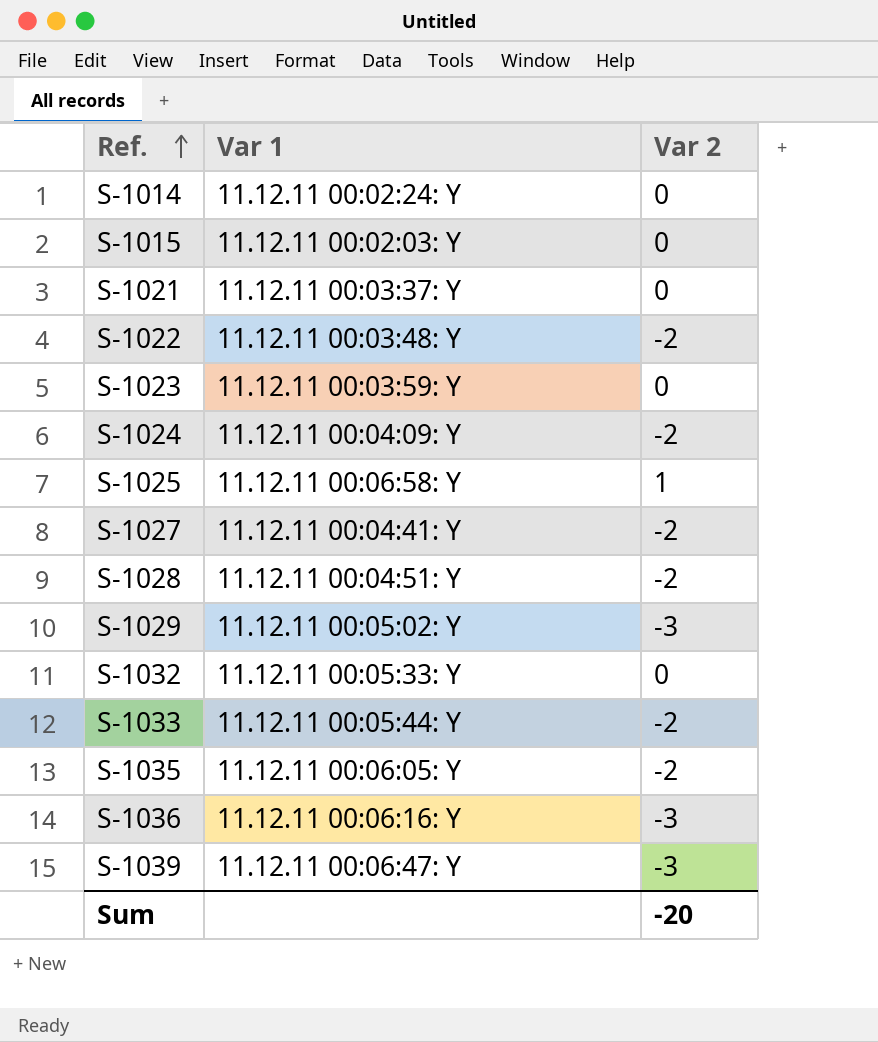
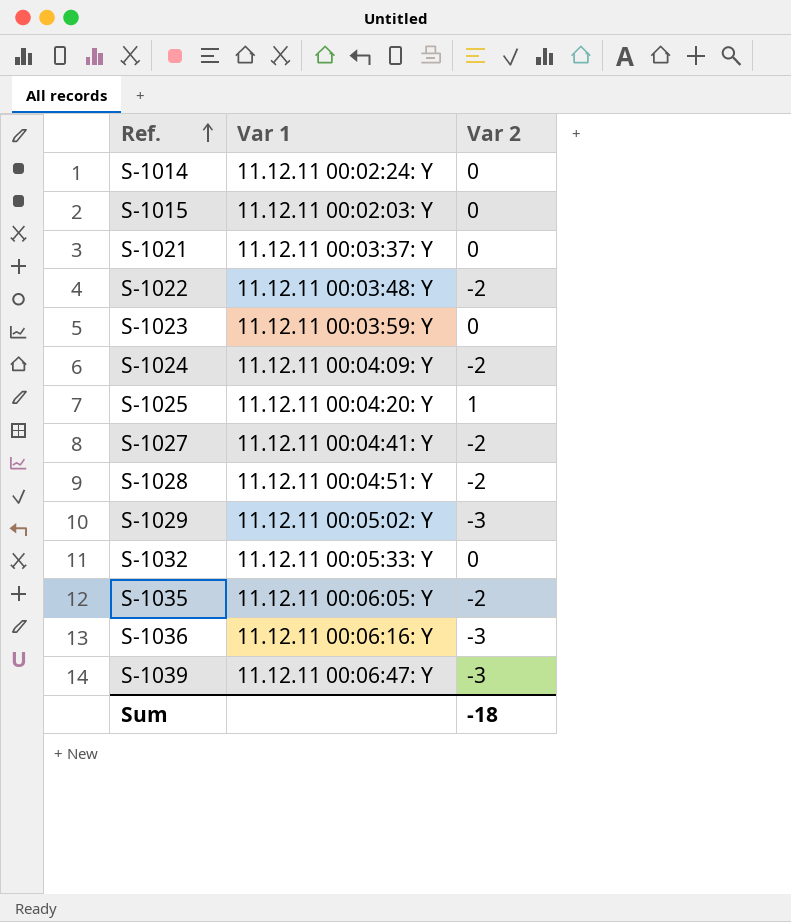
row S-1033: 11.12.11 00:05:44: Y | -2 -> none
S-1025 | Var 1: 11.12.11 00:06:58: Y -> 11.12.11 00:04:20: Y
Sum | Var 2: -20 -> -18

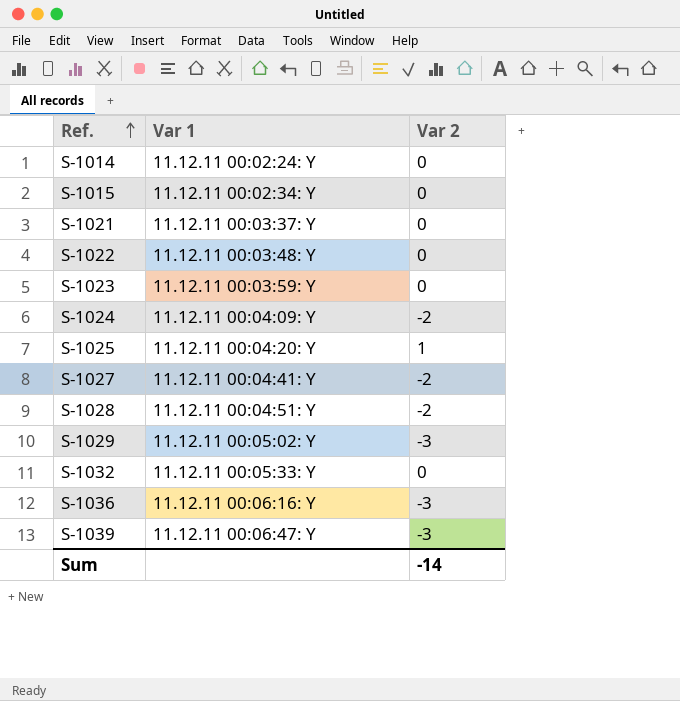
row S-1035: 11.12.11 00:06:05: Y | -2 -> none
S-1015 | Var 1: 11.12.11 00:02:03: Y -> 11.12.11 00:02:34: Y
S-1022 | Var 2: -2 -> 0
Sum | Var 2: -18 -> -14

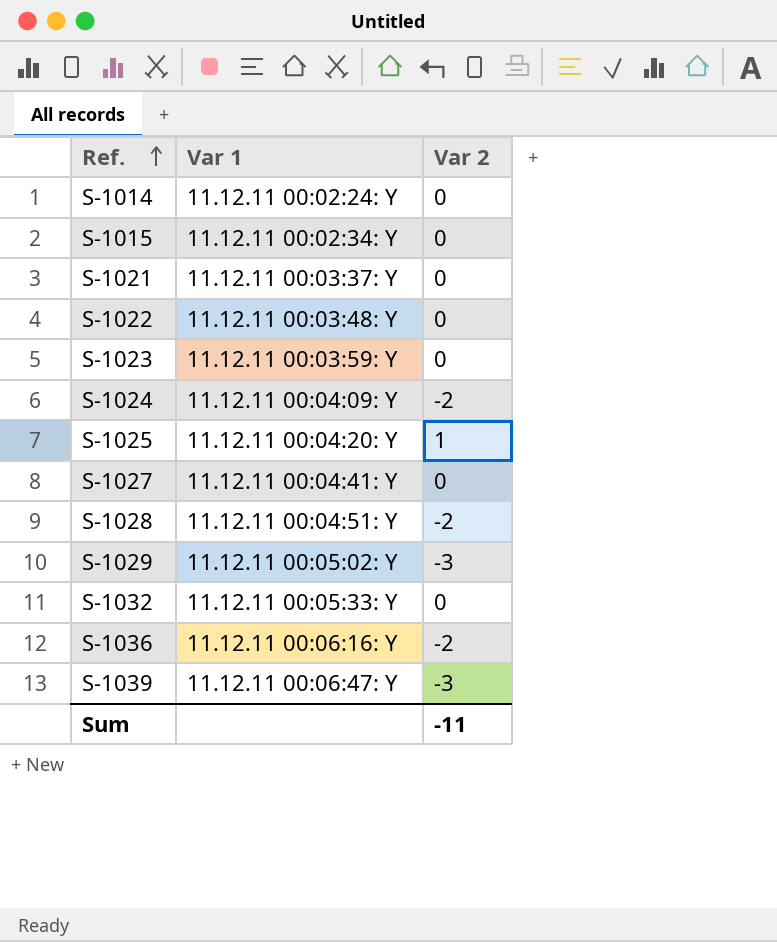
S-1027 | Var 2: -2 -> 0
S-1036 | Var 2: -3 -> -2
Sum | Var 2: -14 -> -11

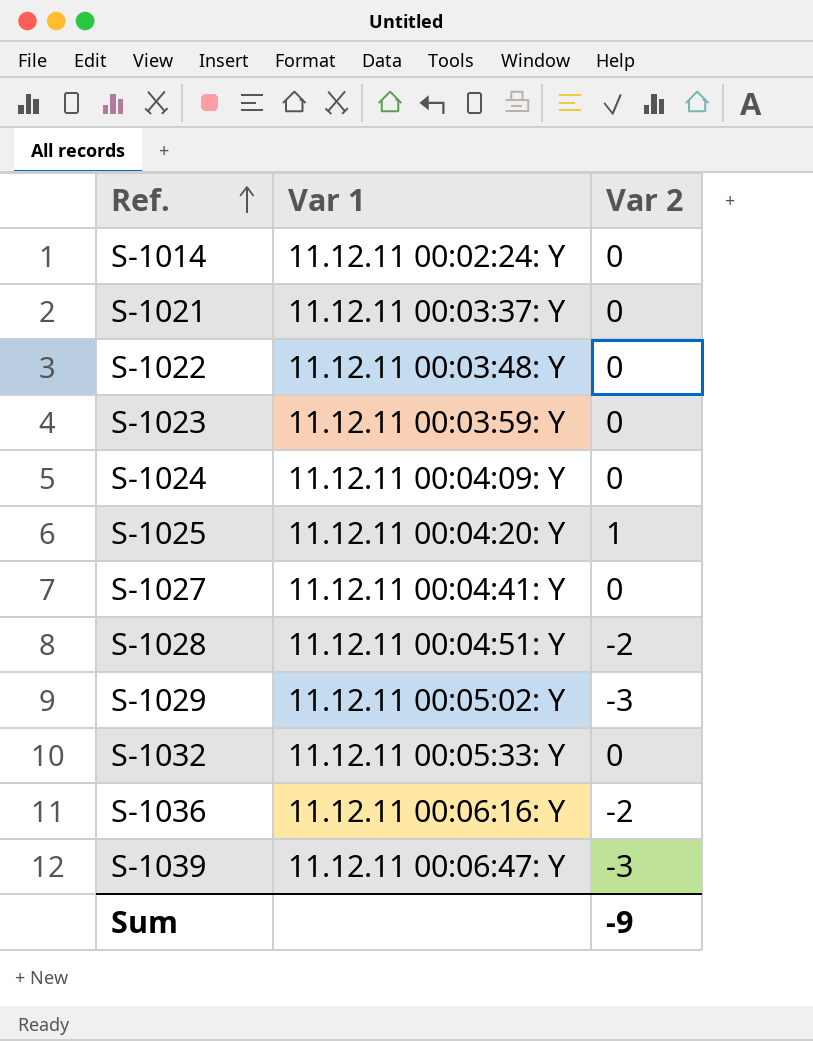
row S-1015: 11.12.11 00:02:34: Y | 0 -> none
S-1024 | Var 2: -2 -> 0
Sum | Var 2: -11 -> -9

